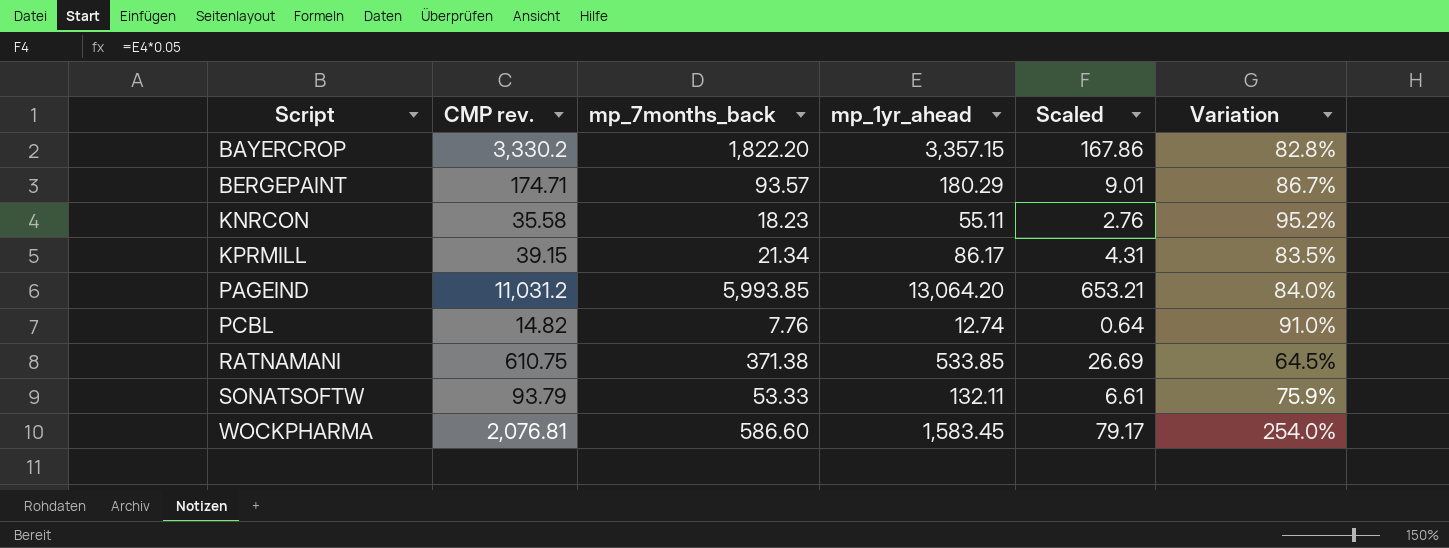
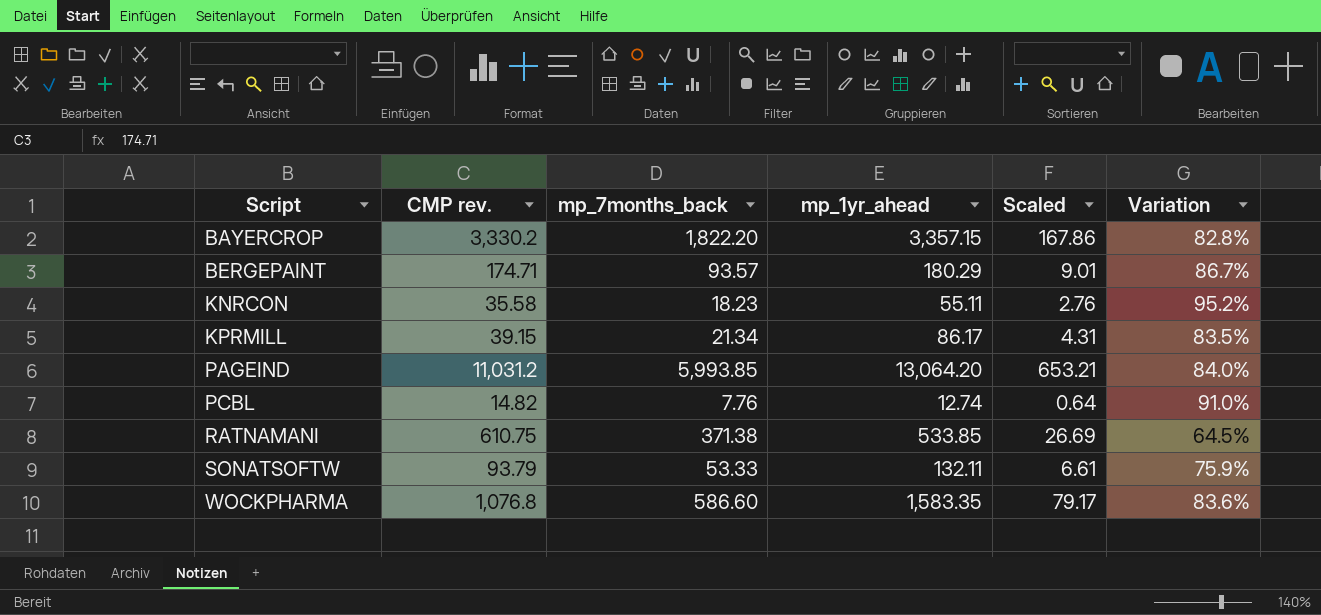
WOCKPHARMA | CMP rev.: 2,076.81 -> 1,076.8
WOCKPHARMA | mp_1yr_ahead: 1,583.45 -> 1,583.35
WOCKPHARMA | Variation: 254.0% -> 83.6%

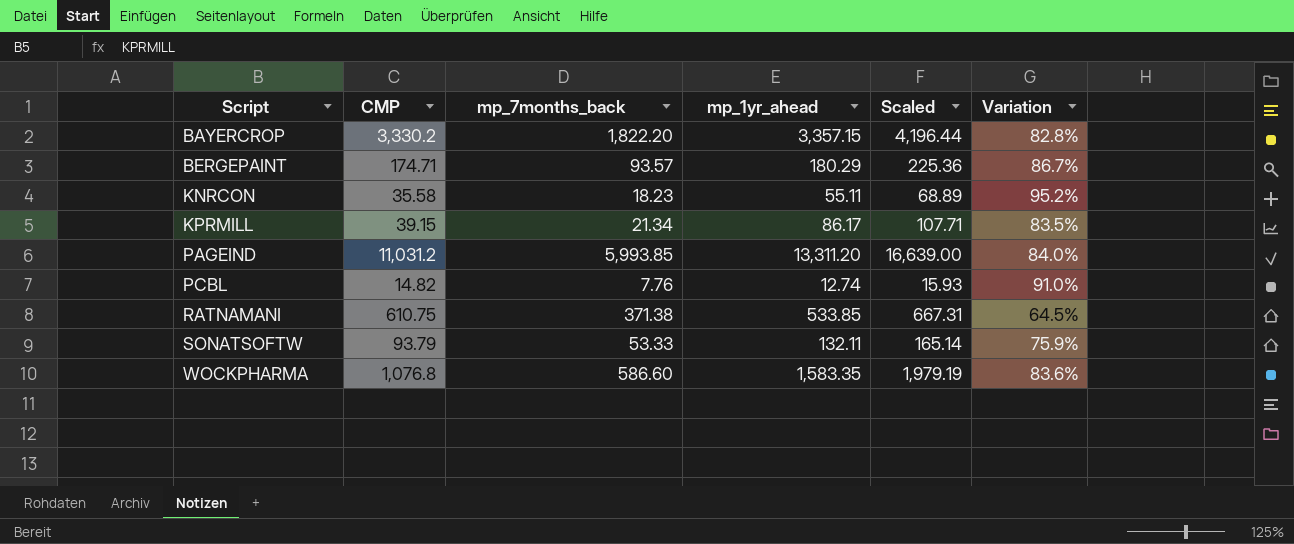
column name: CMP rev. -> CMP
column Scaled | formula: [mp_1yr_ahead] * 0.05 -> [mp_1yr_ahead] * 1.25
PAGEIND | mp_1yr_ahead: 13,064.20 -> 13,311.20

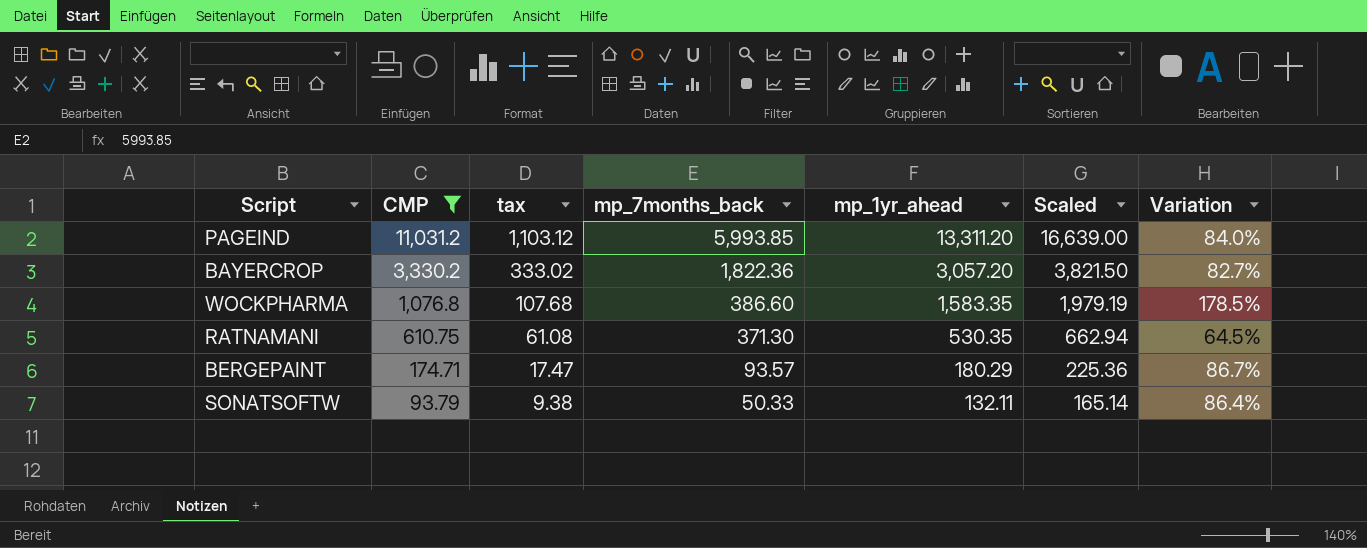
filter: none -> CMP >= 93.79
row order: Script ascending -> CMP descending
column tax | formula: none -> [CMP] * 0.1
BAYERCROP | mp_7months_back: 1,822.20 -> 1,822.36
BAYERCROP | mp_1yr_ahead: 3,357.15 -> 3,057.20
BAYERCROP | Scaled: 4,196.44 -> 3,821.50
BAYERCROP | Variation: 82.8% -> 82.7%
WOCKPHARMA | mp_7months_back: 586.60 -> 386.60
WOCKPHARMA | Variation: 83.6% -> 178.5%
RATNAMANI | mp_7months_back: 371.38 -> 371.30
RATNAMANI | mp_1yr_ahead: 533.85 -> 530.35
RATNAMANI | Scaled: 667.31 -> 662.94
SONATSOFTW | mp_7months_back: 53.33 -> 50.33
SONATSOFTW | Variation: 75.9% -> 86.4%

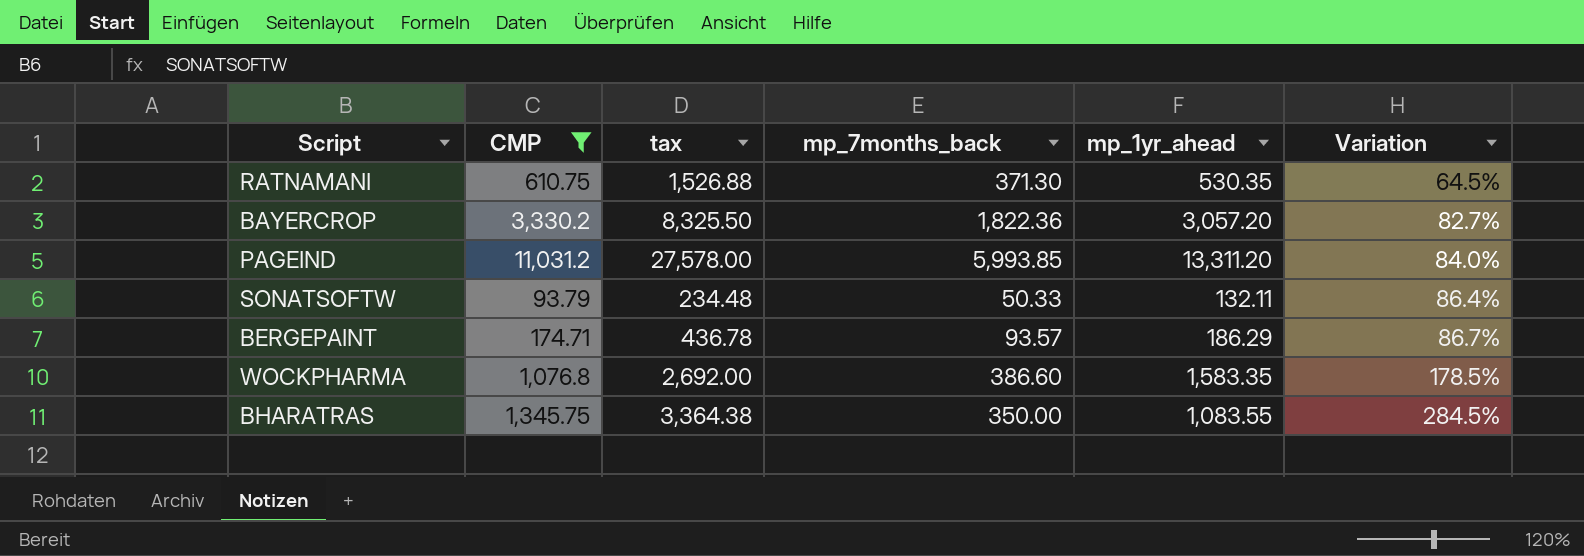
row order: CMP descending -> Variation ascending
column Scaled | formula: [mp_1yr_ahead] * 1.25 -> none
column tax | formula: [CMP] * 0.1 -> [CMP] * 2.5
BERGEPAINT | mp_1yr_ahead: 180.29 -> 186.29
row BHARATRAS: none -> 1,345.75 | 3,364.38 | 350.00 | 1,083.55 | 284.5%

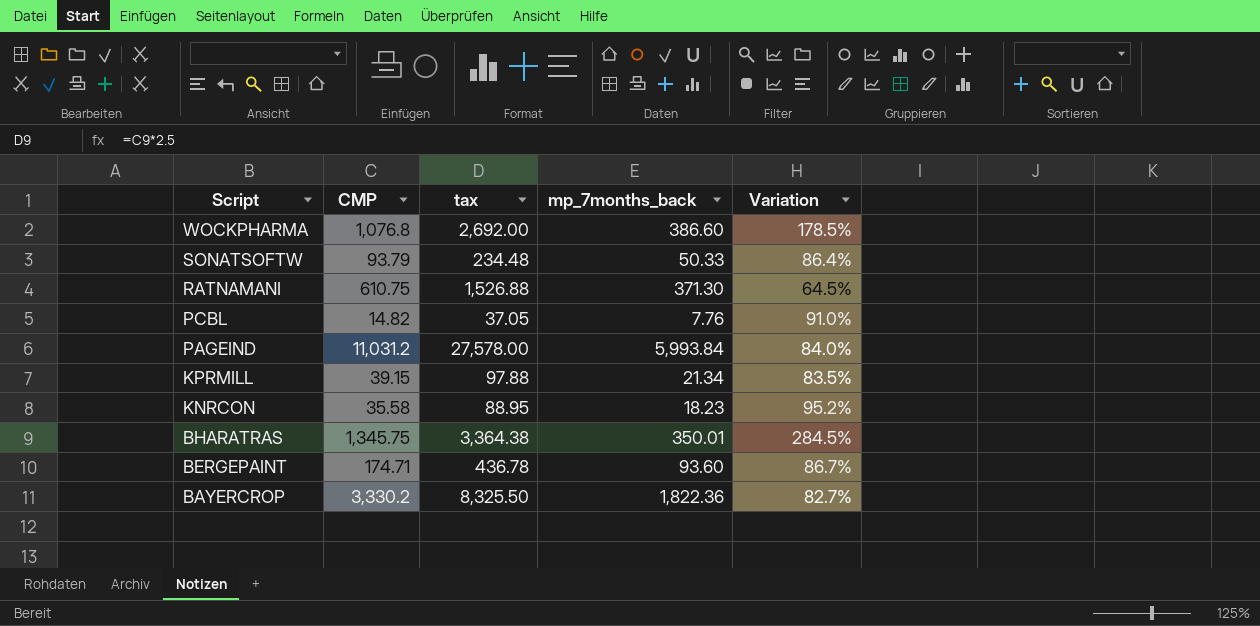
filter: CMP >= 93.79 -> none
row order: Variation ascending -> Script descending
column mp_1yr_ahead | position: 5 -> none
PAGEIND | mp_7months_back: 5,993.85 -> 5,993.84
BHARATRAS | mp_7months_back: 350.00 -> 350.01
BERGEPAINT | mp_7months_back: 93.57 -> 93.60

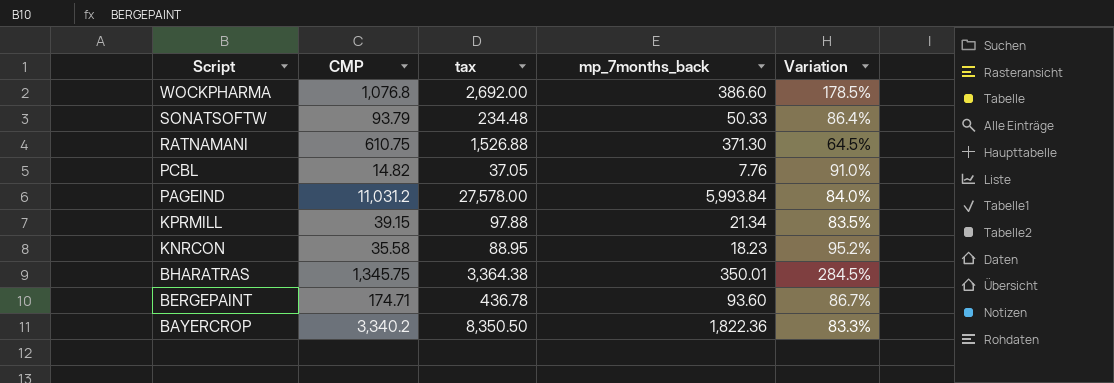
BAYERCROP | CMP: 3,330.2 -> 3,340.2
BAYERCROP | tax: 8,325.50 -> 8,350.50
BAYERCROP | Variation: 82.7% -> 83.3%

